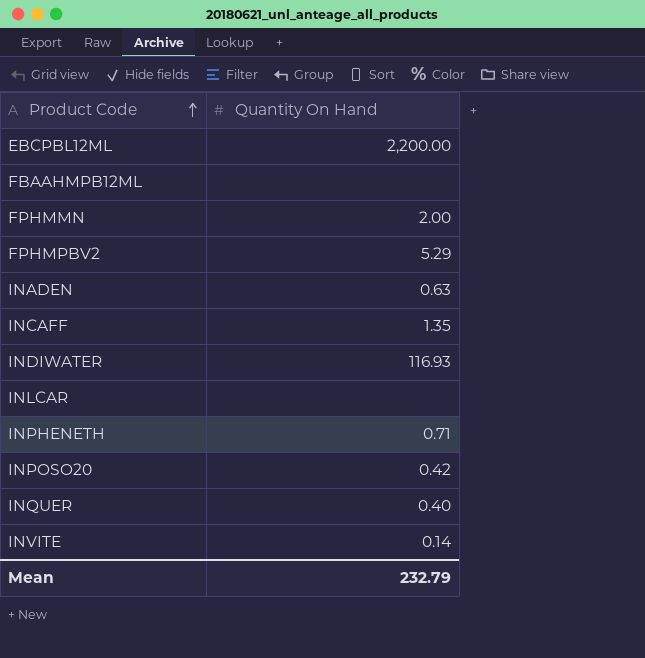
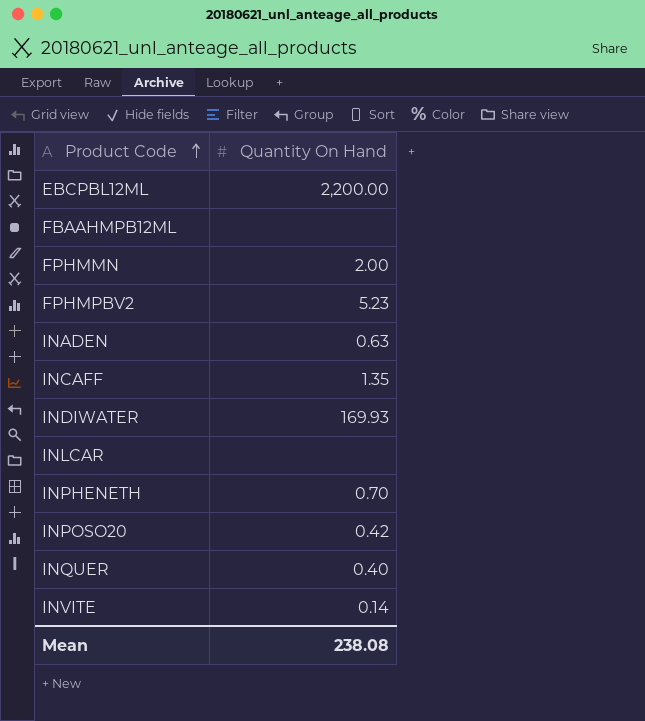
FPHMPBV2 | Quantity On Hand: 5.29 -> 5.23
INDIWATER | Quantity On Hand: 116.93 -> 169.93
INPHENETH | Quantity On Hand: 0.71 -> 0.70
Mean | Quantity On Hand: 232.79 -> 238.08

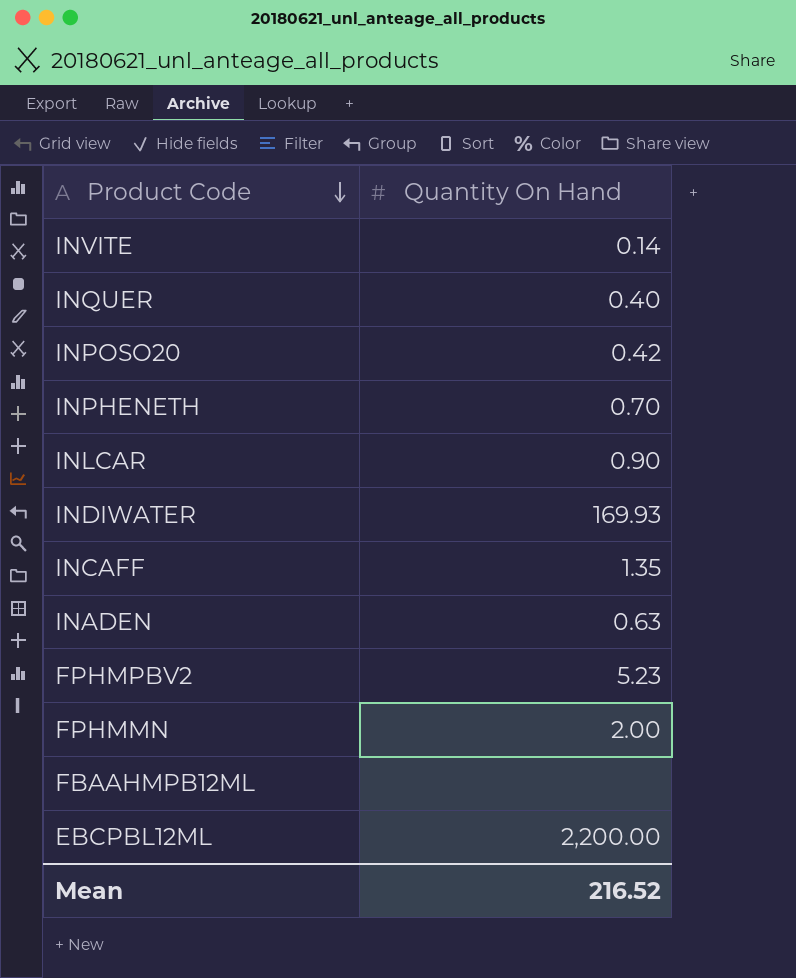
row order: Product Code ascending -> Product Code descending
INLCAR | Quantity On Hand: none -> 0.90
Mean | Quantity On Hand: 238.08 -> 216.52

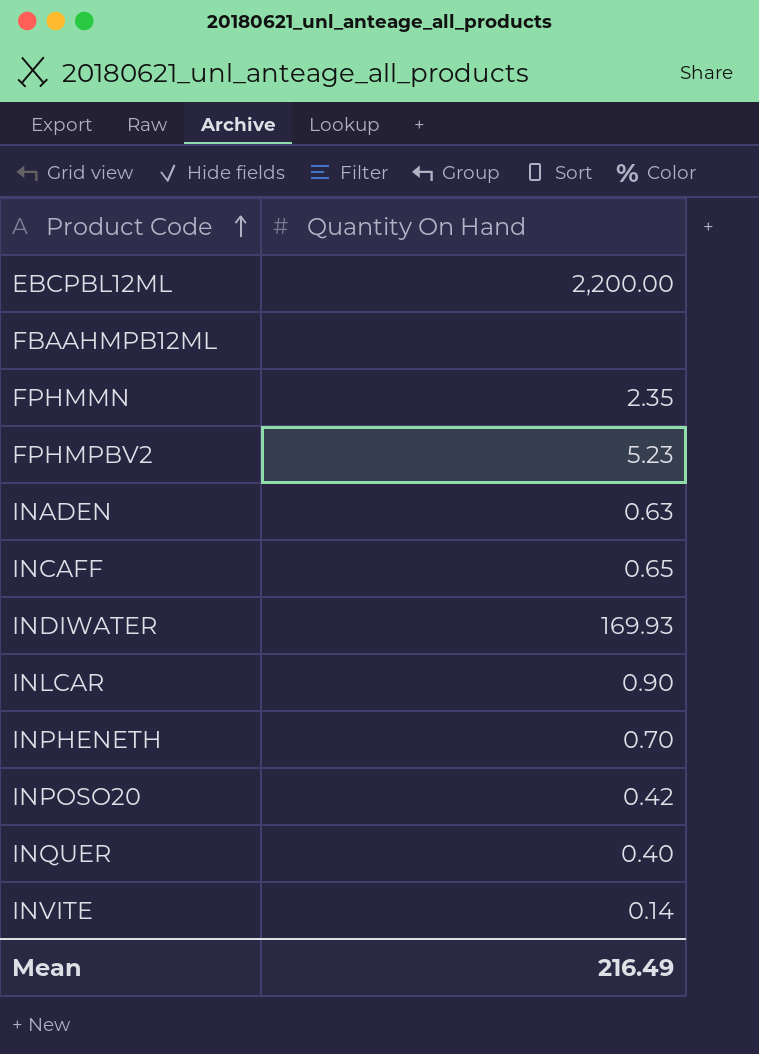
row order: Product Code descending -> Product Code ascending
FPHMMN | Quantity On Hand: 2.00 -> 2.35
INCAFF | Quantity On Hand: 1.35 -> 0.65
Mean | Quantity On Hand: 216.52 -> 216.49

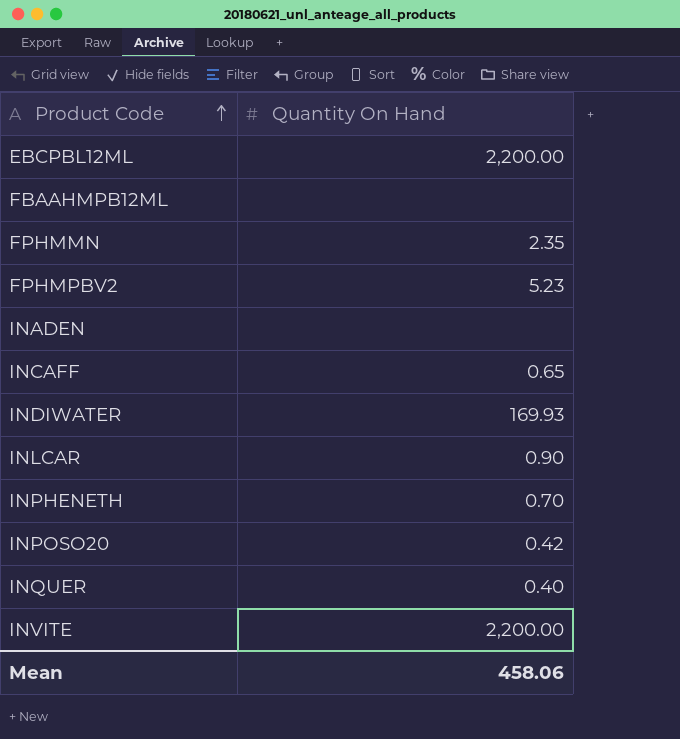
INADEN | Quantity On Hand: 0.63 -> none
INVITE | Quantity On Hand: 0.14 -> 2,200.00
Mean | Quantity On Hand: 216.49 -> 458.06

